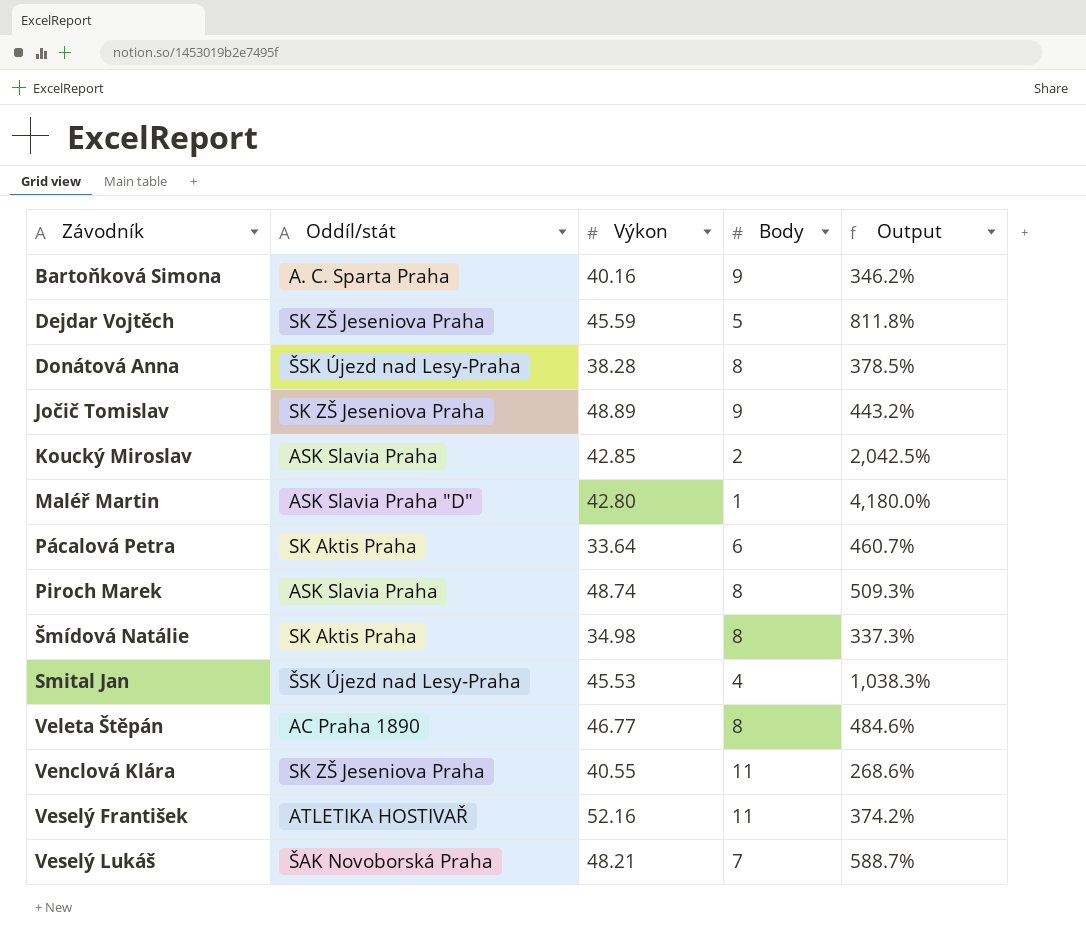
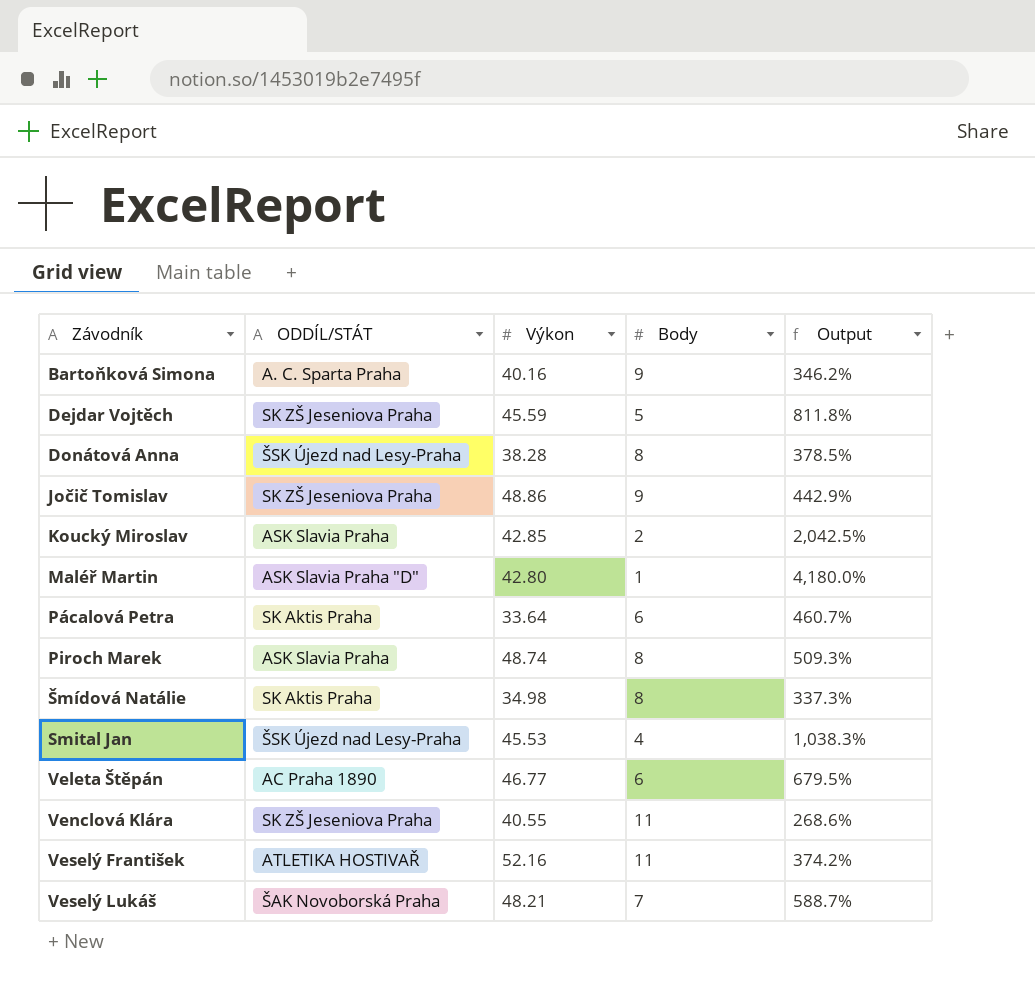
column name: Oddíl/stát -> ODDÍL/STÁT
Jočič Tomislav | Výkon: 48.89 -> 48.86
Jočič Tomislav | Output: 443.2% -> 442.9%
Veleta Štěpán | Body: 8 -> 6
Veleta Štěpán | Output: 484.6% -> 679.5%

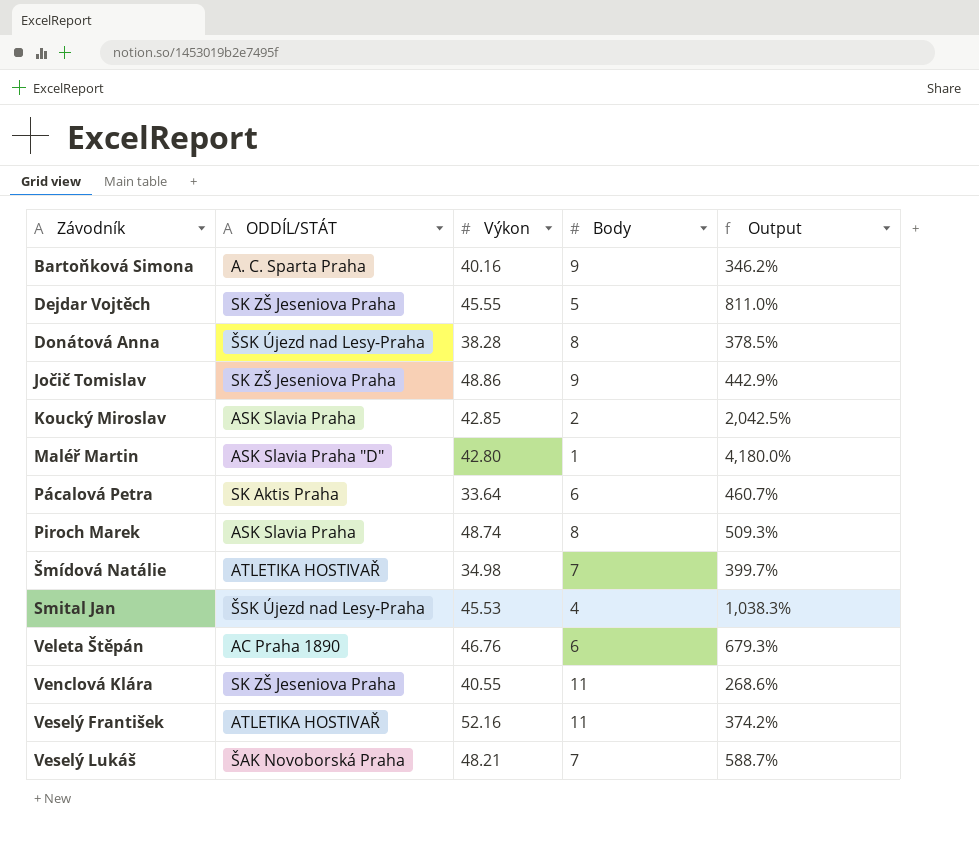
Dejdar Vojtěch | Výkon: 45.59 -> 45.55
Dejdar Vojtěch | Output: 811.8% -> 811.0%
Šmídová Natálie | ODDÍL/STÁT: SK Aktis Praha -> ATLETIKA HOSTIVAŘ
Šmídová Natálie | Body: 8 -> 7
Šmídová Natálie | Output: 337.3% -> 399.7%
Veleta Štěpán | Výkon: 46.77 -> 46.76
Veleta Štěpán | Output: 679.5% -> 679.3%

